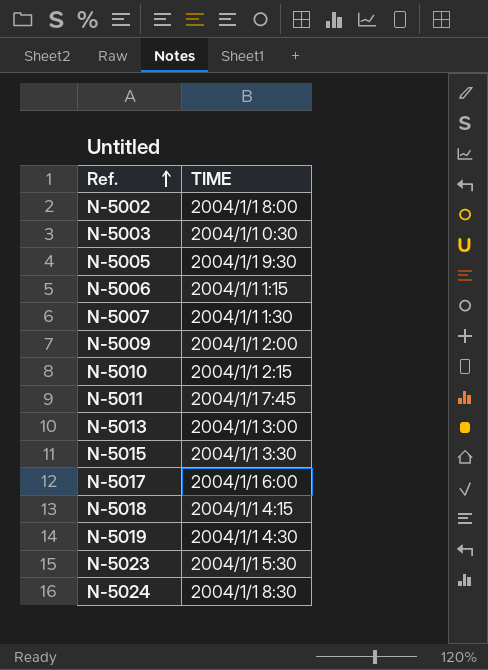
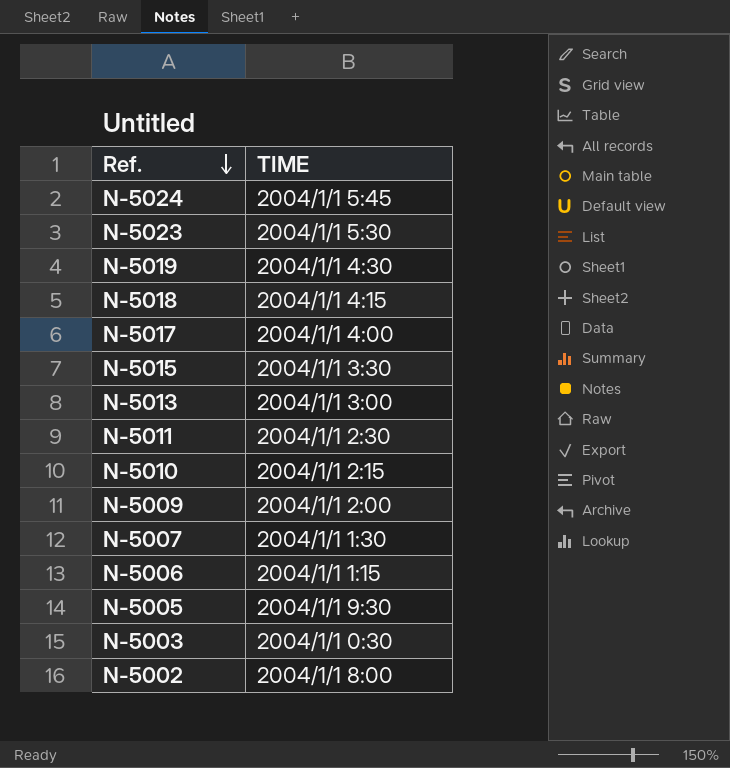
row order: Ref. ascending -> Ref. descending
N-5024 | TIME: 2004/1/1 8:30 -> 2004/1/1 5:45
N-5017 | TIME: 2004/1/1 6:00 -> 2004/1/1 4:00
N-5011 | TIME: 2004/1/1 7:45 -> 2004/1/1 2:30

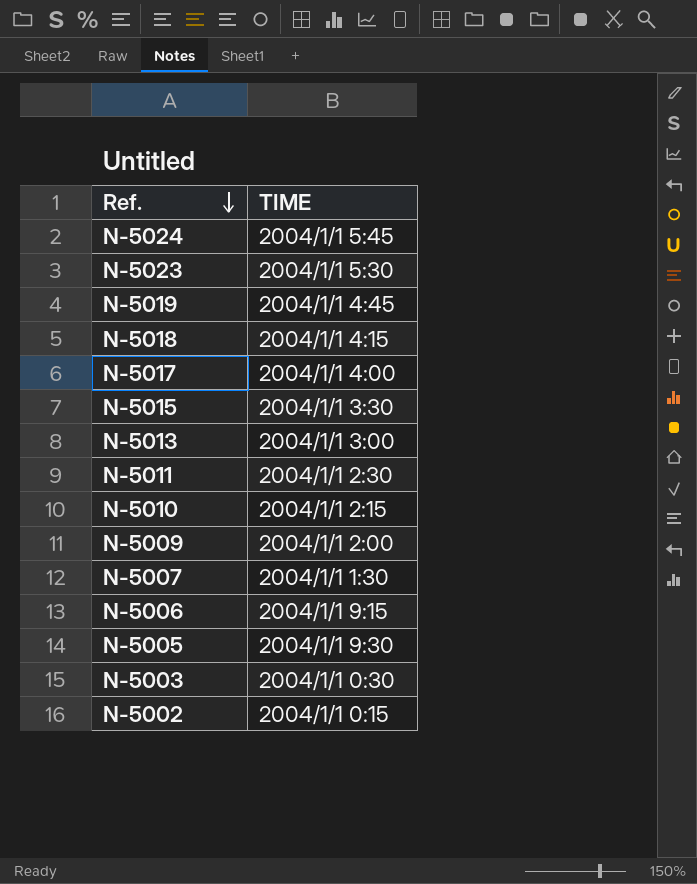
N-5019 | TIME: 2004/1/1 4:30 -> 2004/1/1 4:45
N-5006 | TIME: 2004/1/1 1:15 -> 2004/1/1 9:15
N-5002 | TIME: 2004/1/1 8:00 -> 2004/1/1 0:15

